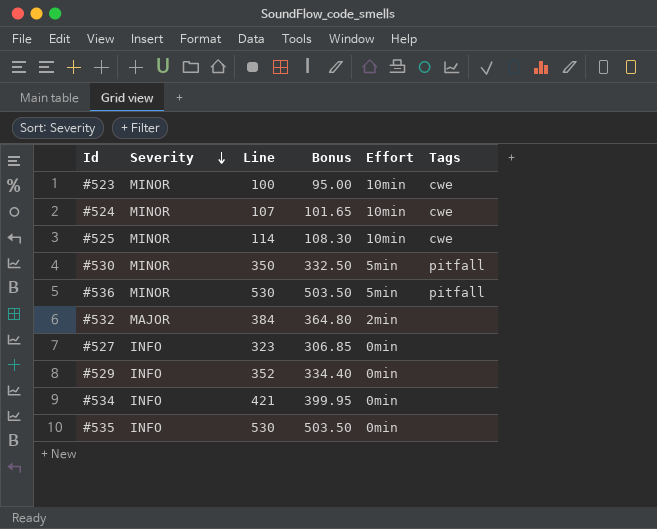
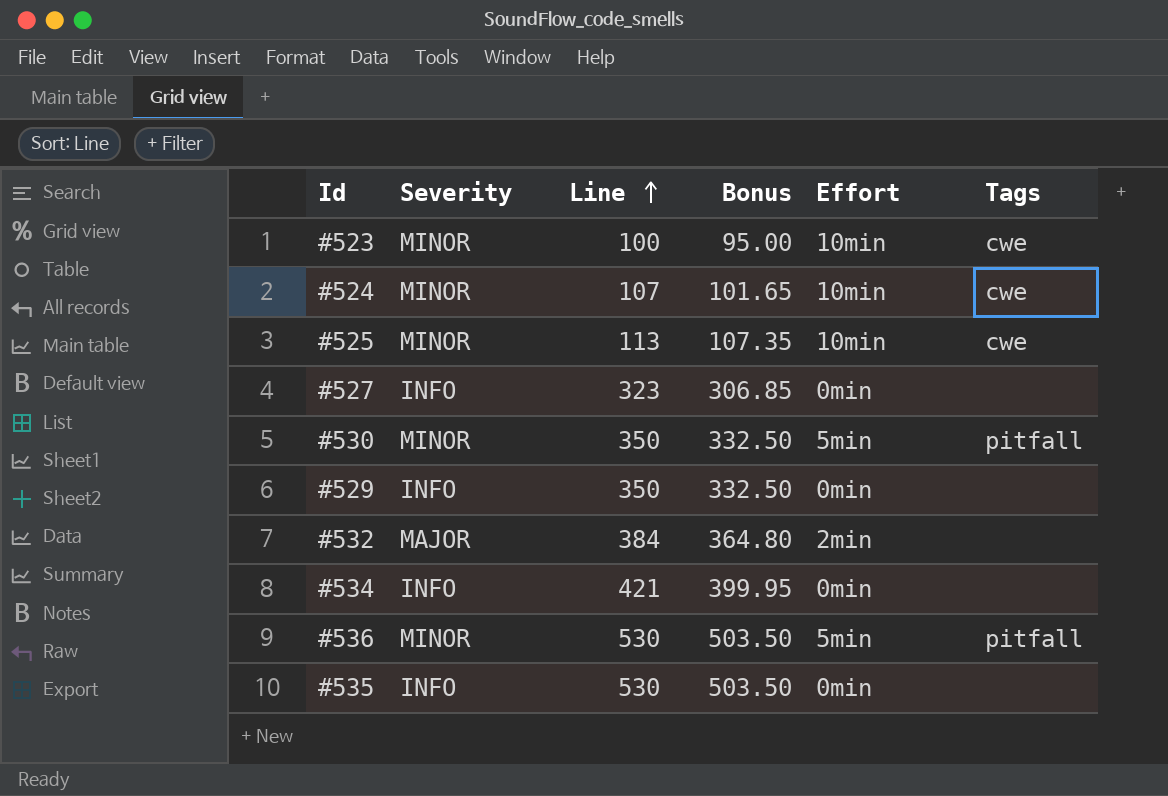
row order: Severity descending -> Line ascending
#525 | Line: 114 -> 113
#525 | Bonus: 108.30 -> 107.35
#529 | Line: 352 -> 350
#529 | Bonus: 334.40 -> 332.50

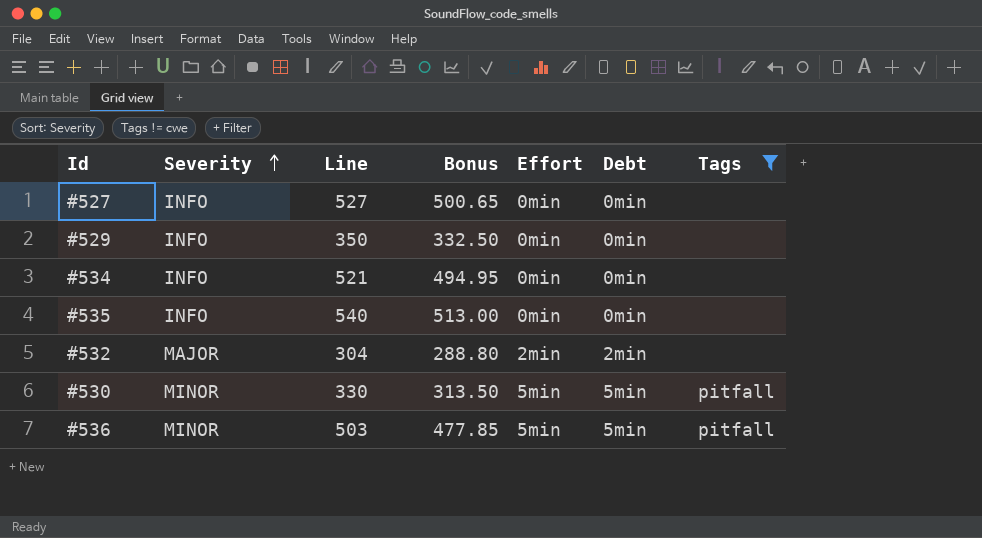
filter: none -> Tags != cwe
row order: Line ascending -> Severity ascending
column Debt | position: none -> 6
#527 | Line: 323 -> 527
#527 | Bonus: 306.85 -> 500.65
#534 | Line: 421 -> 521
#534 | Bonus: 399.95 -> 494.95
#535 | Line: 530 -> 540
#535 | Bonus: 503.50 -> 513.00
#532 | Line: 384 -> 304
#532 | Bonus: 364.80 -> 288.80
#530 | Line: 350 -> 330
#530 | Bonus: 332.50 -> 313.50
#536 | Line: 530 -> 503
#536 | Bonus: 503.50 -> 477.85

